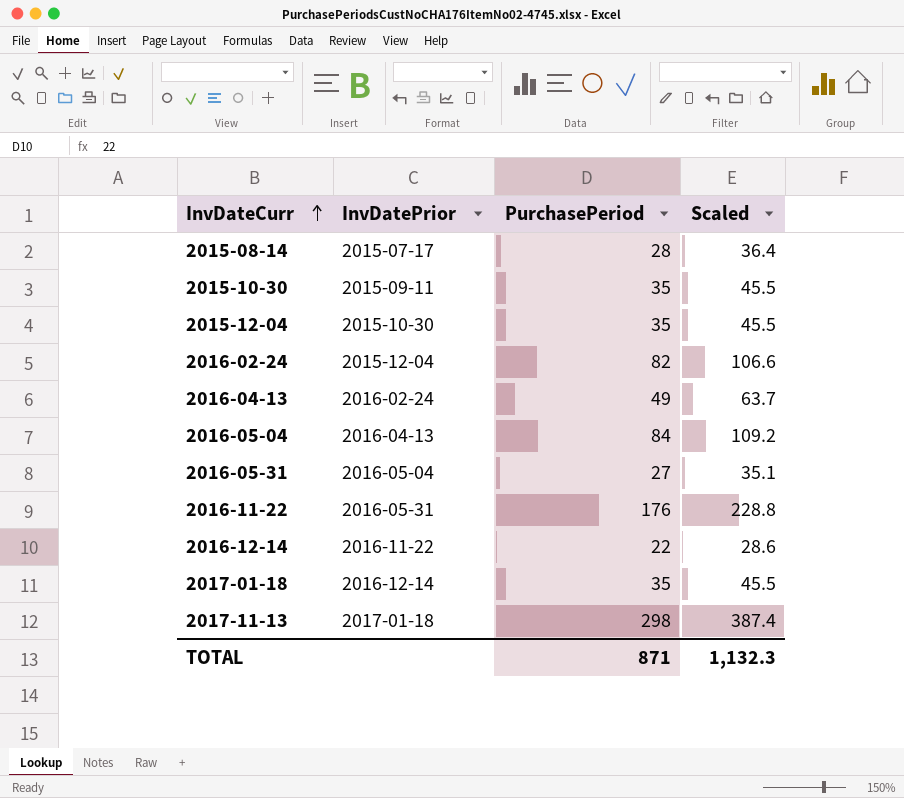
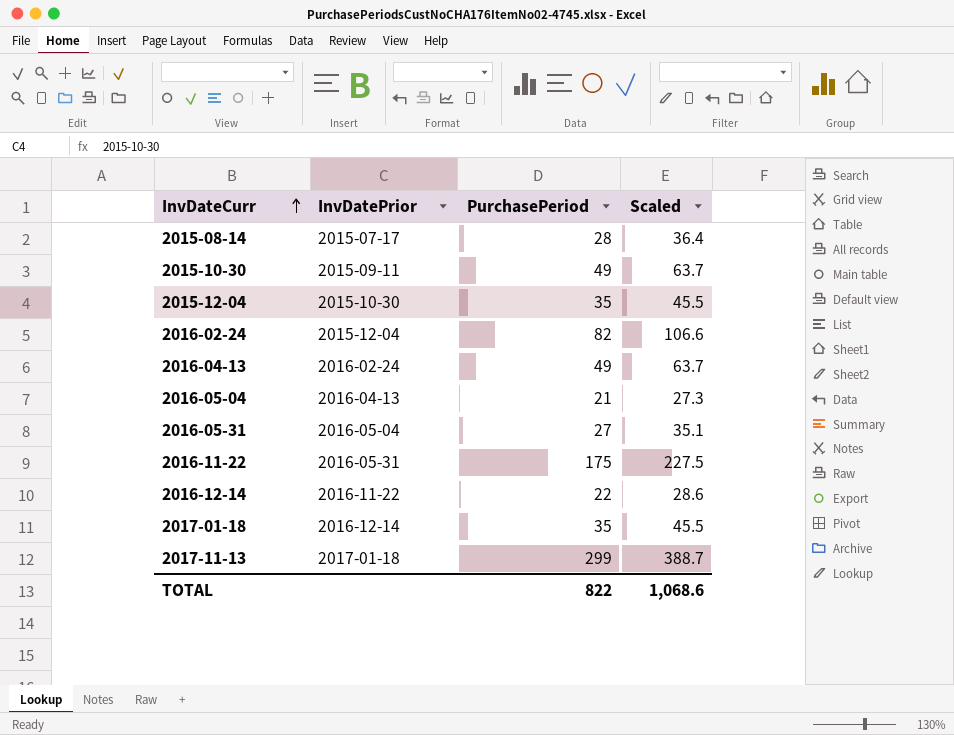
2015-10-30 | PurchasePeriod: 35 -> 49
2015-10-30 | Scaled: 45.5 -> 63.7
2016-05-04 | PurchasePeriod: 84 -> 21
2016-05-04 | Scaled: 109.2 -> 27.3
2016-11-22 | PurchasePeriod: 176 -> 175
2016-11-22 | Scaled: 228.8 -> 227.5
2017-11-13 | PurchasePeriod: 298 -> 299
2017-11-13 | Scaled: 387.4 -> 388.7
TOTAL | PurchasePeriod: 871 -> 822
TOTAL | Scaled: 1,132.3 -> 1,068.6

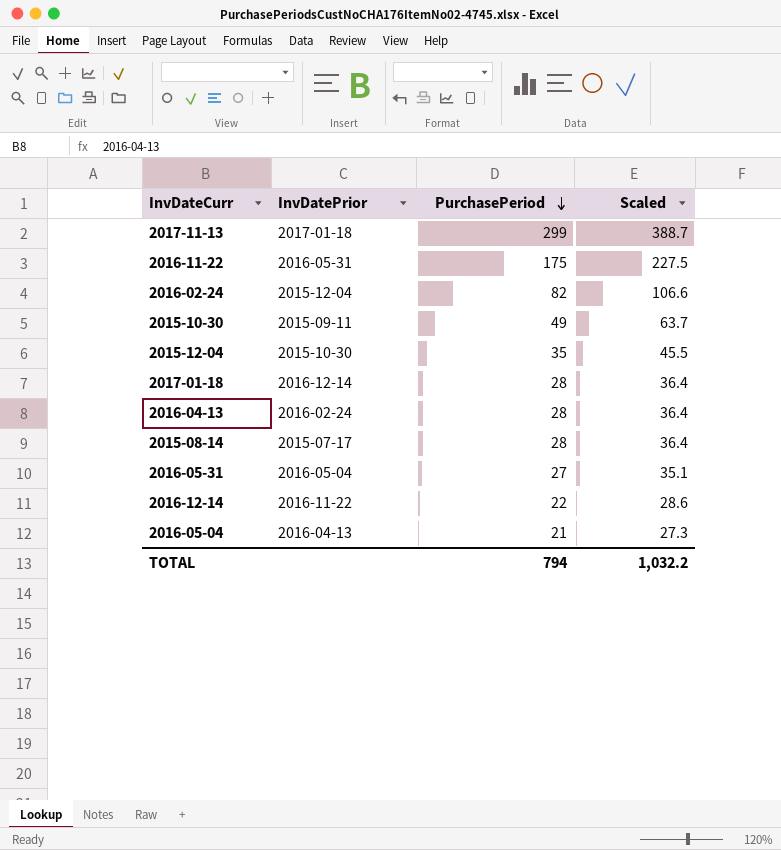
row order: InvDateCurr ascending -> PurchasePeriod descending
2017-01-18 | PurchasePeriod: 35 -> 28
2017-01-18 | Scaled: 45.5 -> 36.4
2016-04-13 | PurchasePeriod: 49 -> 28
2016-04-13 | Scaled: 63.7 -> 36.4
TOTAL | PurchasePeriod: 822 -> 794
TOTAL | Scaled: 1,068.6 -> 1,032.2

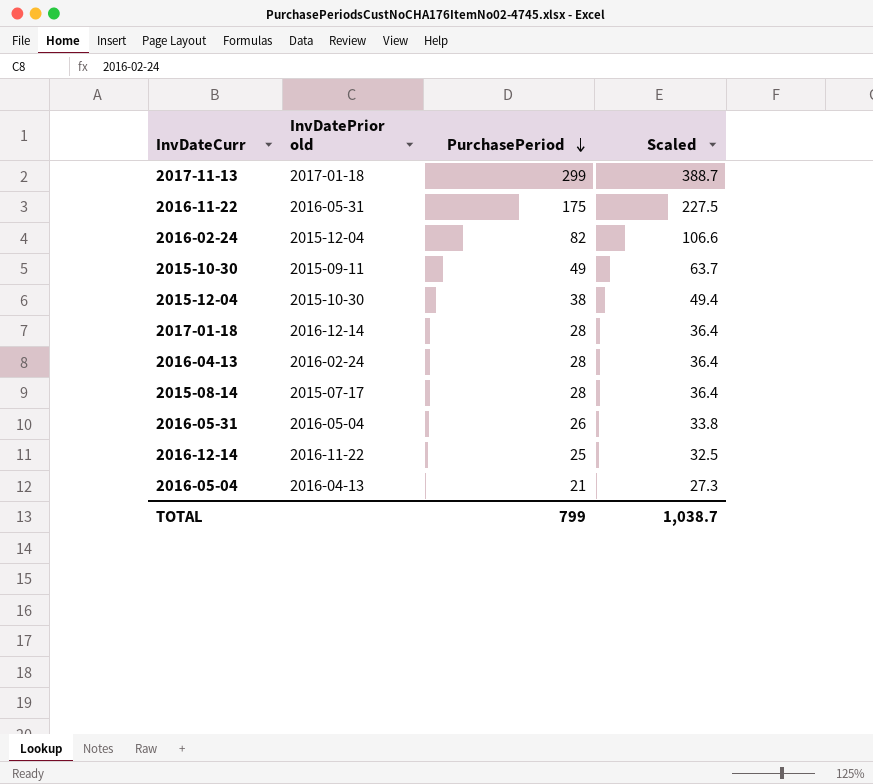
column name: InvDatePrior -> InvDatePrior old
2015-12-04 | PurchasePeriod: 35 -> 38
2015-12-04 | Scaled: 45.5 -> 49.4
2016-05-31 | PurchasePeriod: 27 -> 26
2016-05-31 | Scaled: 35.1 -> 33.8
2016-12-14 | PurchasePeriod: 22 -> 25
2016-12-14 | Scaled: 28.6 -> 32.5
TOTAL | PurchasePeriod: 794 -> 799
TOTAL | Scaled: 1,032.2 -> 1,038.7

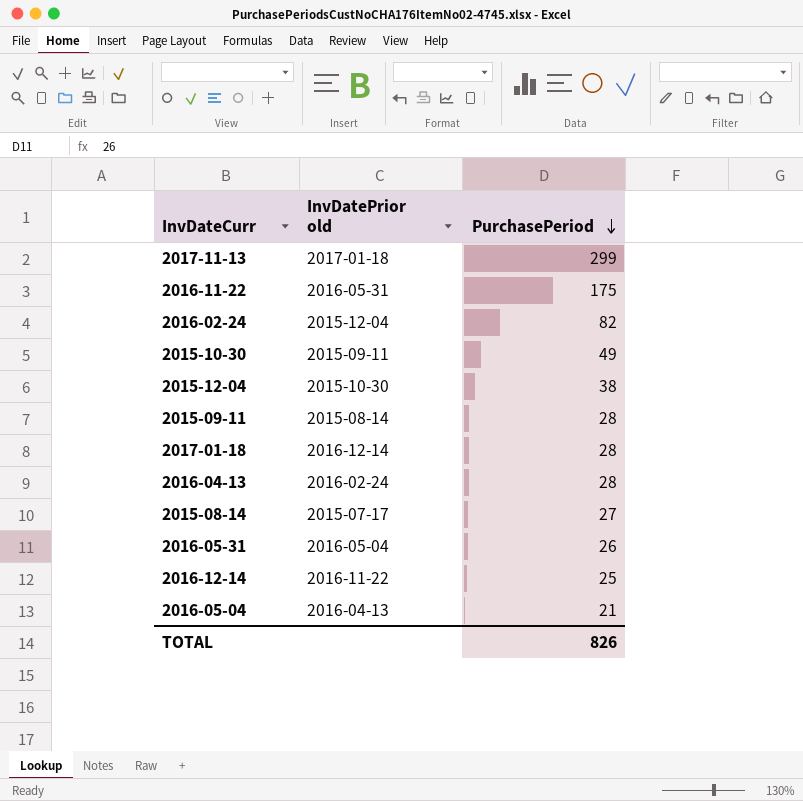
column Scaled | formula: [PurchasePeriod] * 1.3 -> none
row 2015-09-11: none -> 2015-08-14 | 28
2015-08-14 | PurchasePeriod: 28 -> 27
TOTAL | PurchasePeriod: 799 -> 826

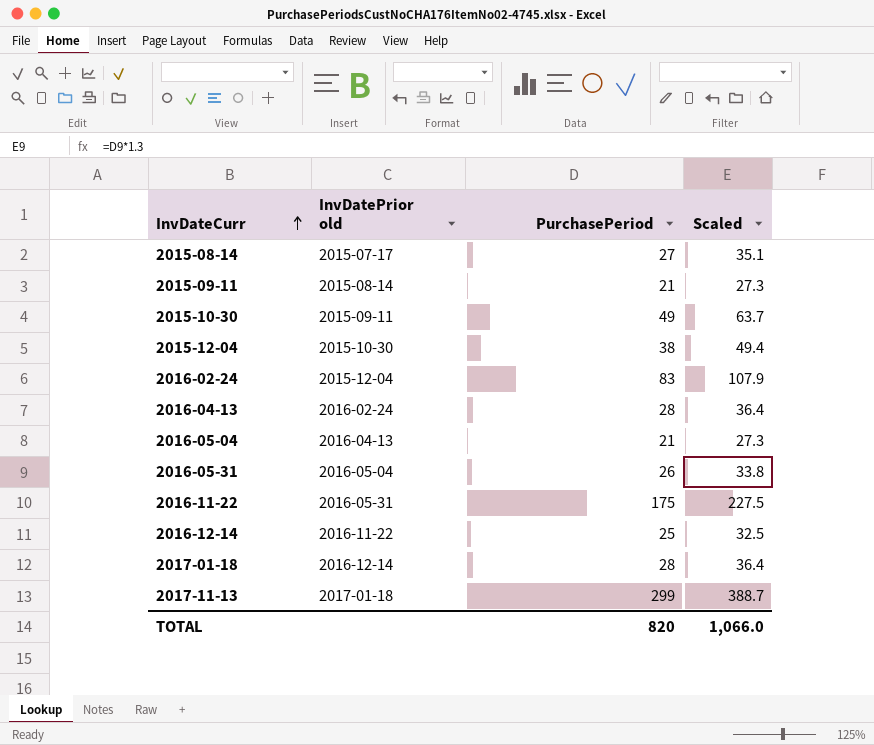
row order: PurchasePeriod descending -> InvDateCurr ascending
column Scaled | formula: none -> [PurchasePeriod] * 1.3
2015-09-11 | PurchasePeriod: 28 -> 21
2016-02-24 | PurchasePeriod: 82 -> 83
TOTAL | PurchasePeriod: 826 -> 820

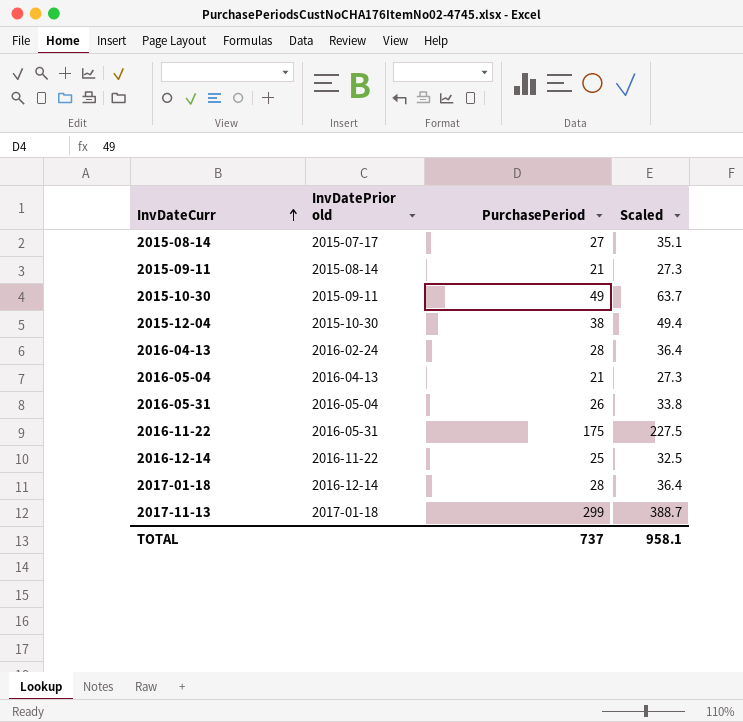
row 2016-02-24: 2015-12-04 | 83 | 107.9 -> none
TOTAL | PurchasePeriod: 820 -> 737
TOTAL | Scaled: 1,066.0 -> 958.1

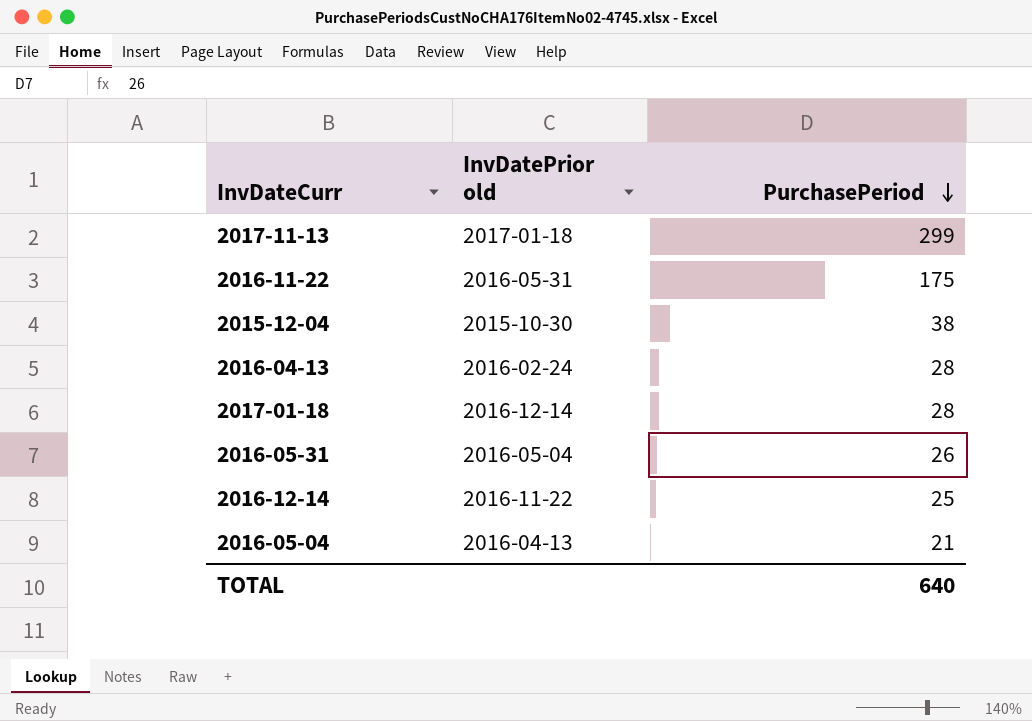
row order: InvDateCurr ascending -> PurchasePeriod descending
column Scaled | formula: [PurchasePeriod] * 1.3 -> none
row 2015-08-14: 2015-07-17 | 27 | 35.1 -> none
row 2015-09-11: 2015-08-14 | 21 | 27.3 -> none
row 2015-10-30: 2015-09-11 | 49 | 63.7 -> none
TOTAL | PurchasePeriod: 737 -> 640

